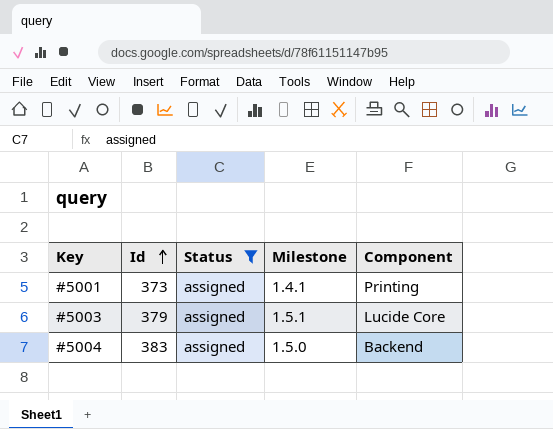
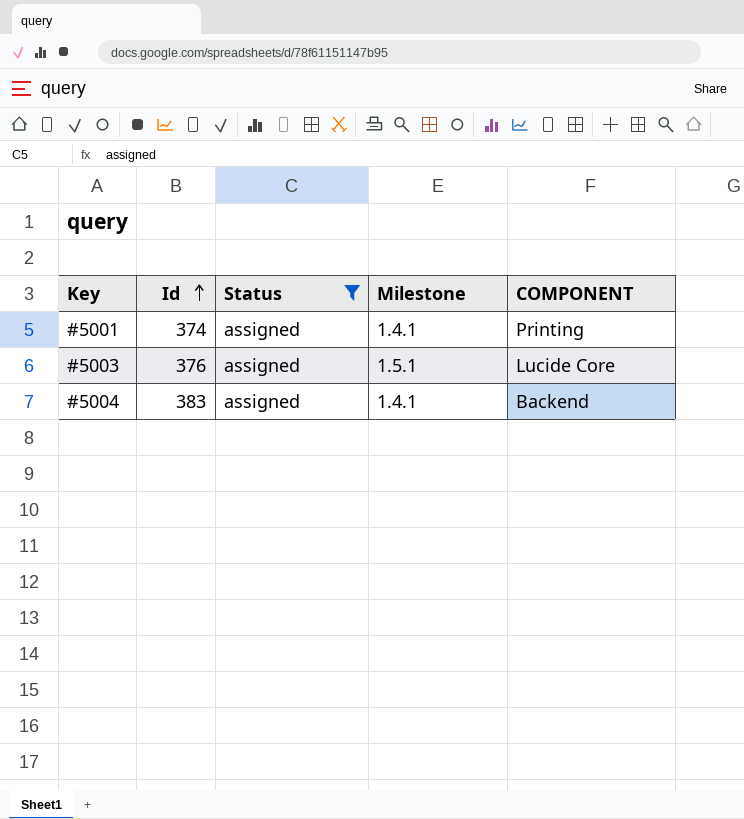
column name: Component -> COMPONENT
#5001 | Id: 373 -> 374
#5003 | Id: 379 -> 376
#5004 | Milestone: 1.5.0 -> 1.4.1

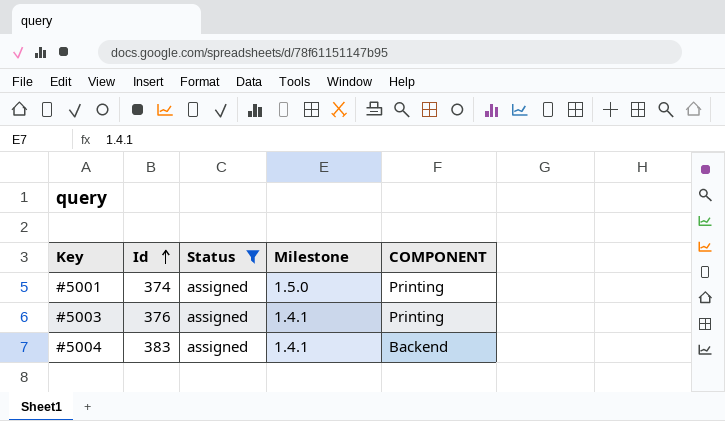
#5001 | Milestone: 1.4.1 -> 1.5.0
#5003 | Milestone: 1.5.1 -> 1.4.1
#5003 | COMPONENT: Lucide Core -> Printing

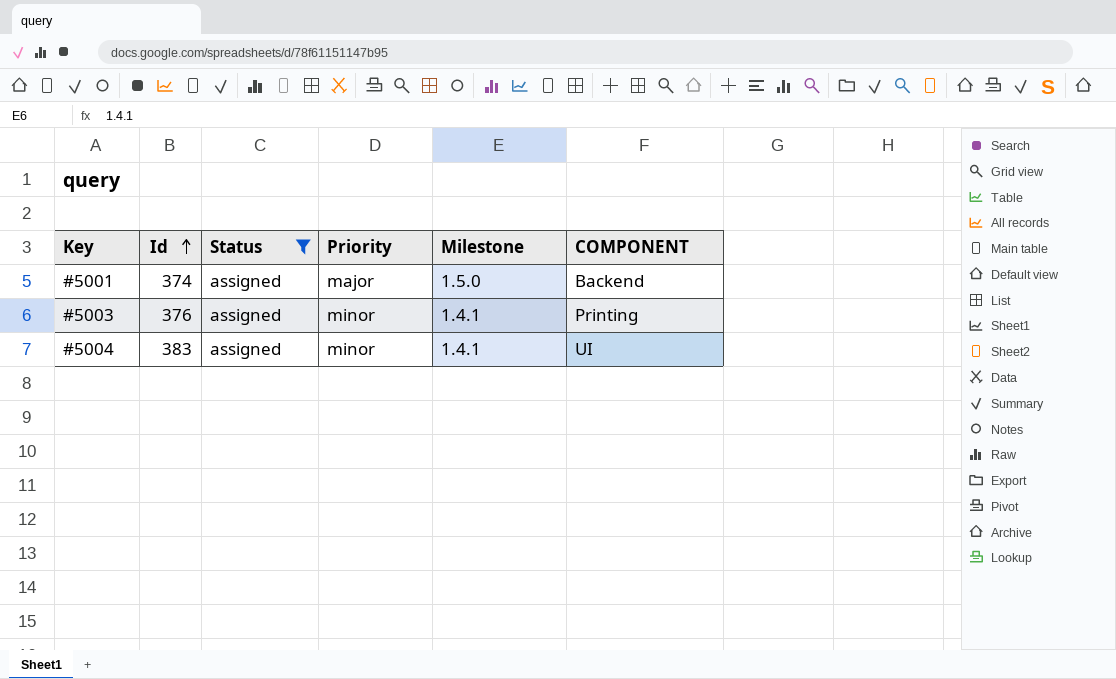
column Priority | position: none -> 4
#5001 | COMPONENT: Printing -> Backend
#5004 | COMPONENT: Backend -> UI

